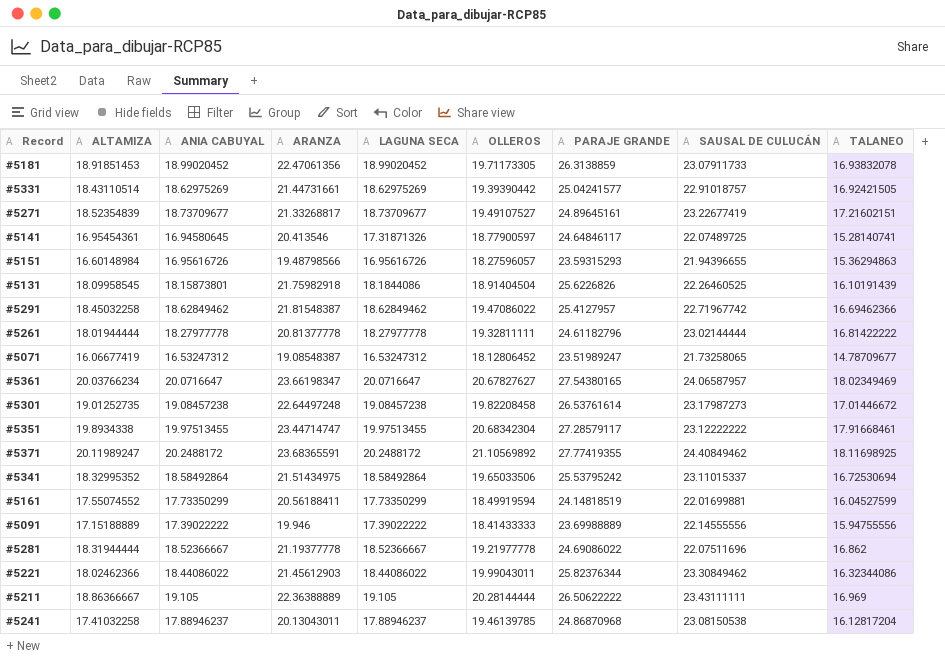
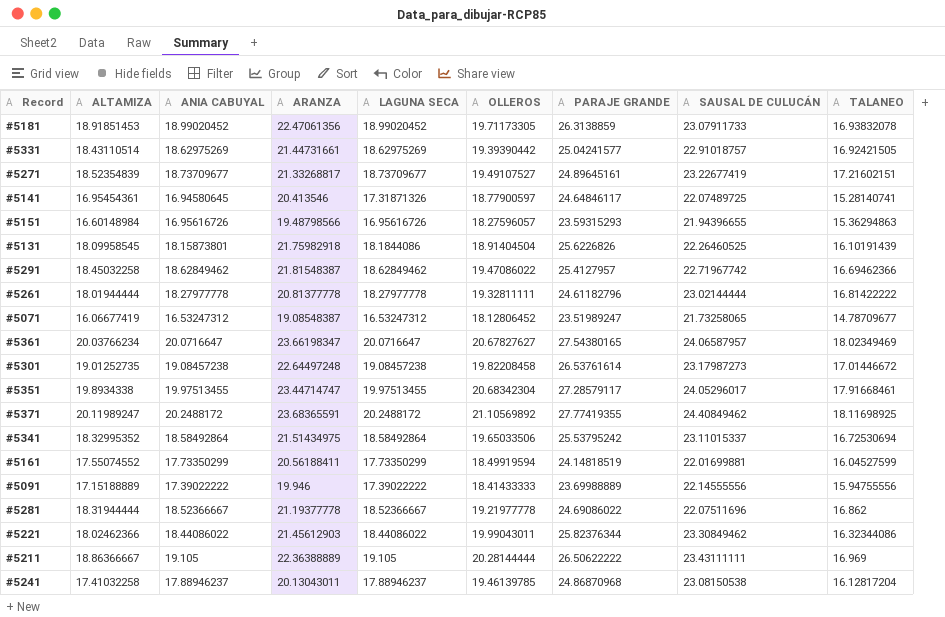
#5351 | SAUSAL DE CULUCÁN: 23.12222222 -> 24.05296017

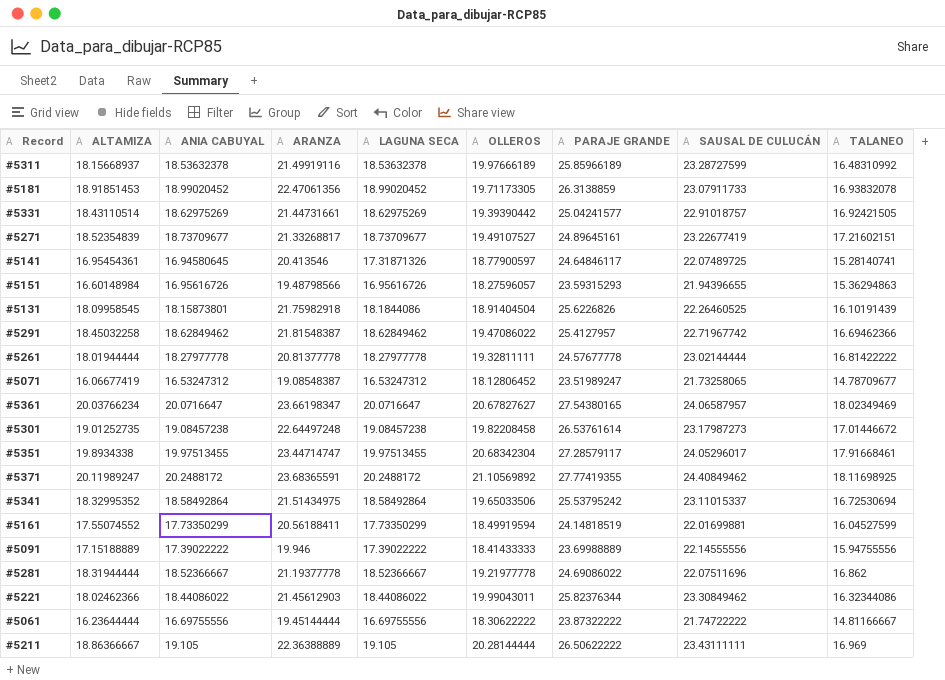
row #5241: 17.41032258 | 17.88946237 | 20.13043011 | 17.88946237 | 19.46139785 | 24.86870968 | 23.08150538 | 16.12817204 -> none
row #5311: none -> 18.15668937 | 18.53632378 | 21.49919116 | 18.53632378 | 19.97666189 | 25.85966189 | 23.28727599 | 16.48310992
#5261 | PARAJE GRANDE: 24.61182796 -> 24.57677778
row #5061: none -> 16.23644444 | 16.69755556 | 19.45144444 | 16.69755556 | 18.30622222 | 23.87322222 | 21.74722222 | 14.81166667

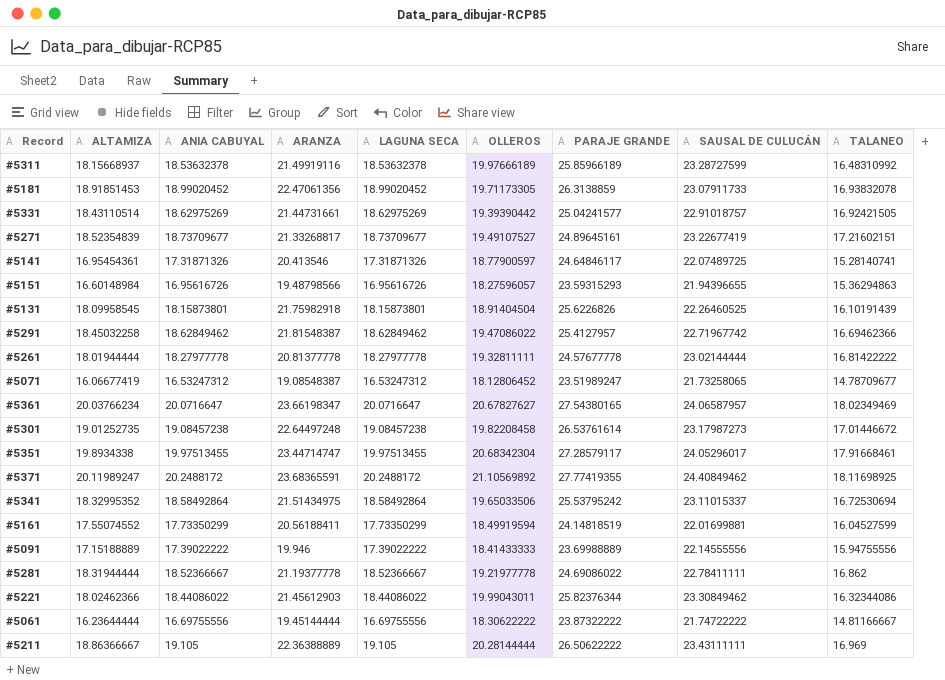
#5141 | ANIA CABUYAL: 16.94580645 -> 17.31871326
#5131 | LAGUNA SECA: 18.1844086 -> 18.15873801
#5281 | SAUSAL DE CULUCÁN: 22.07511696 -> 22.78411111

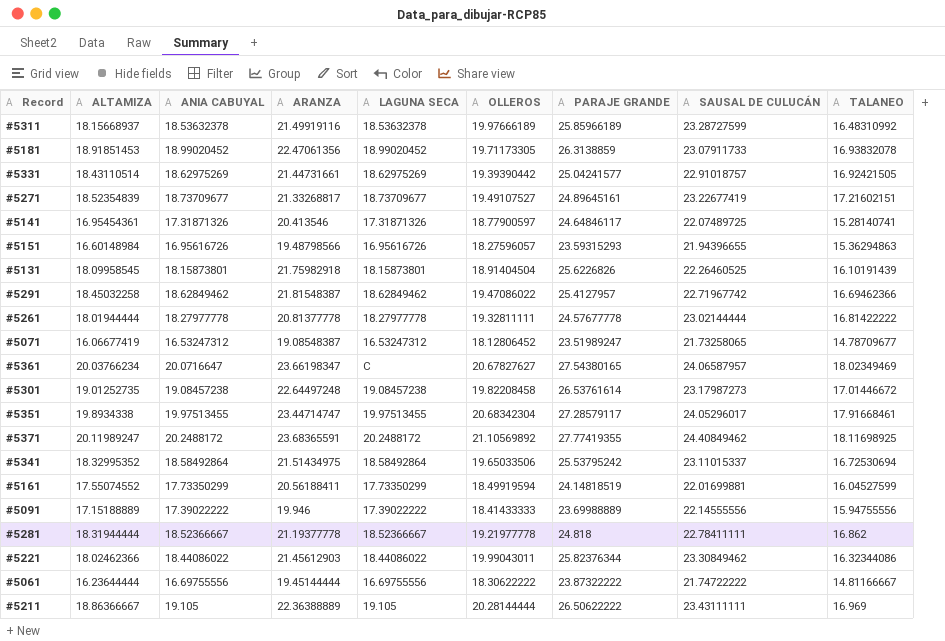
#5361 | LAGUNA SECA: 20.0716647 -> C
#5281 | PARAJE GRANDE: 24.69086022 -> 24.818

